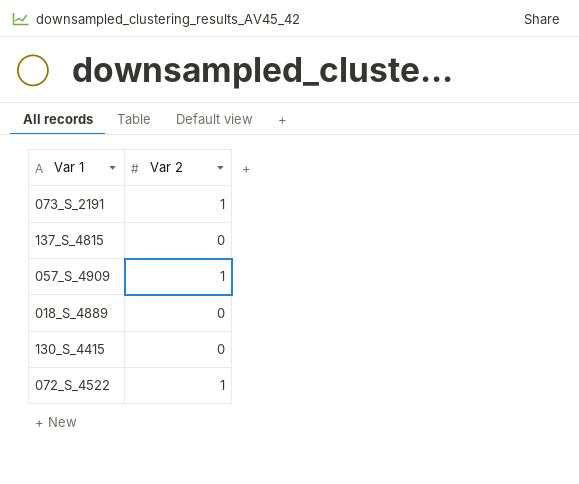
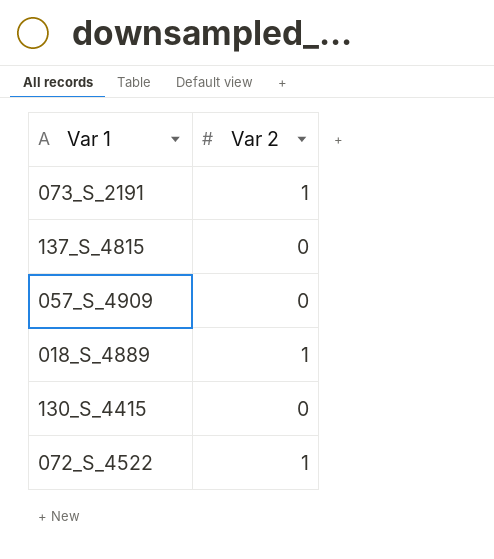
057_S_4909 | Var 2: 1 -> 0
018_S_4889 | Var 2: 0 -> 1

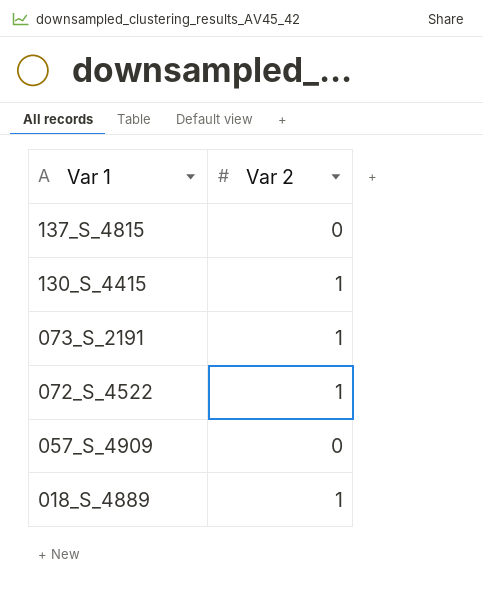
row order: none -> Var 1 descending
130_S_4415 | Var 2: 0 -> 1

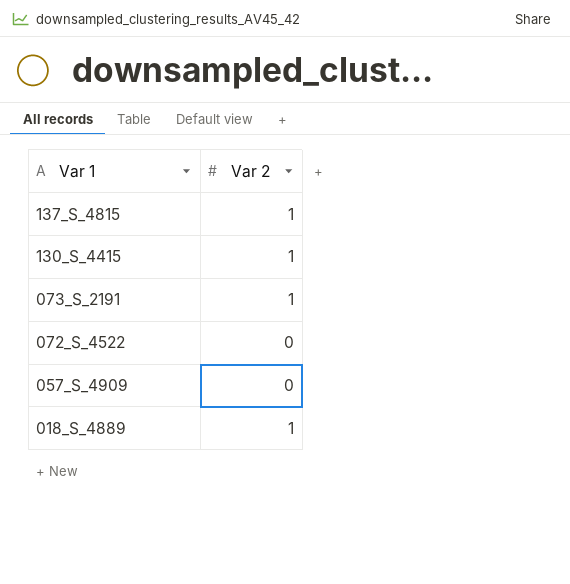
137_S_4815 | Var 2: 0 -> 1
072_S_4522 | Var 2: 1 -> 0

